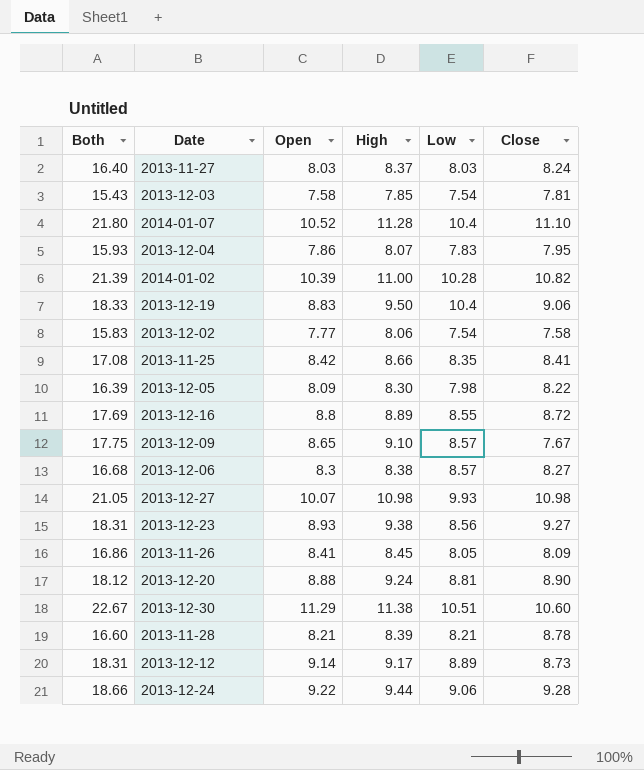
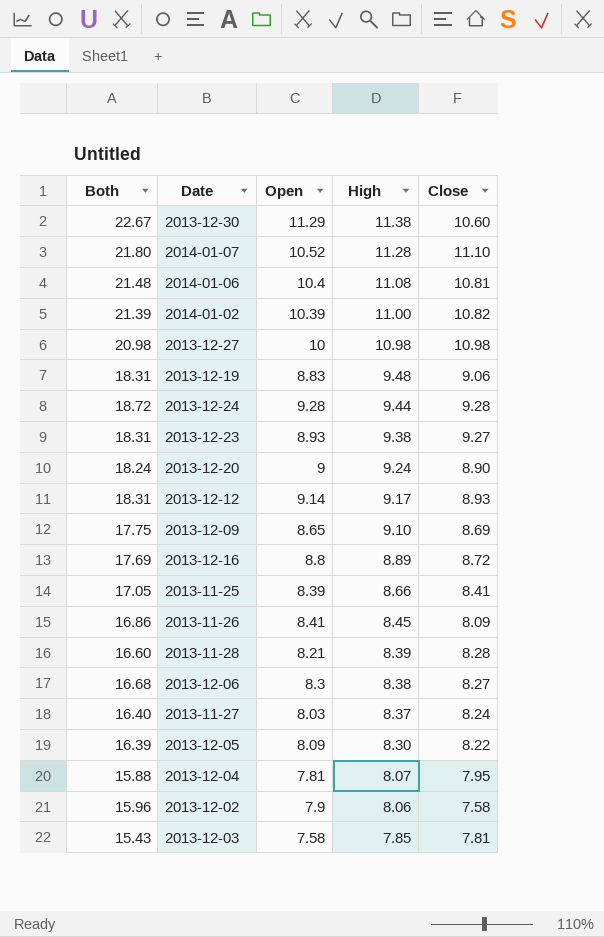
row order: none -> High descending
column Low | position: 5 -> none
row 2014-01-06: none -> 21.48 | 10.4 | 11.08 | 10.81
2013-12-27 | Both: 21.05 -> 20.98
2013-12-27 | Open: 10.07 -> 10
2013-12-19 | Both: 18.33 -> 18.31
2013-12-19 | High: 9.50 -> 9.48
2013-12-24 | Both: 18.66 -> 18.72
2013-12-24 | Open: 9.22 -> 9.28
2013-12-20 | Both: 18.12 -> 18.24
2013-12-20 | Open: 8.88 -> 9
2013-12-12 | Close: 8.73 -> 8.93
2013-12-09 | Close: 7.67 -> 8.69
2013-11-25 | Both: 17.08 -> 17.05
2013-11-25 | Open: 8.42 -> 8.39
2013-11-28 | Close: 8.78 -> 8.28
2013-12-04 | Both: 15.93 -> 15.88
2013-12-04 | Open: 7.86 -> 7.81
2013-12-02 | Both: 15.83 -> 15.96
2013-12-02 | Open: 7.77 -> 7.9

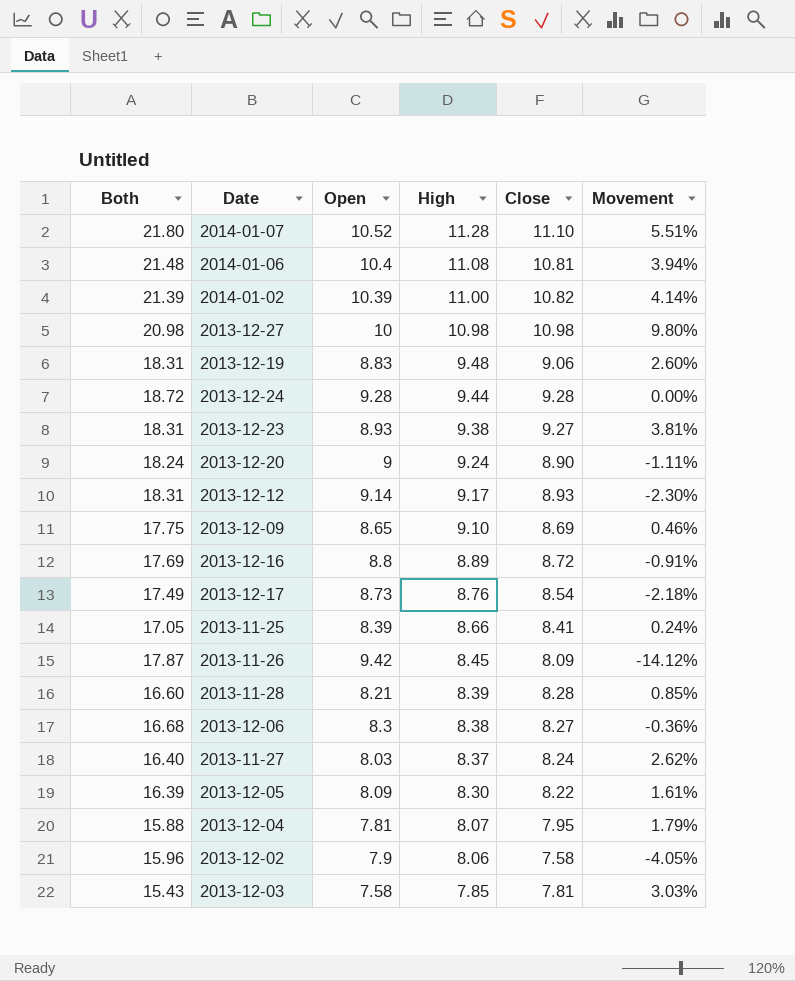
column Movement | formula: none -> ([Close] - [Open]) / [Open]
row 2013-12-30: 22.67 | 11.29 | 11.38 | 10.60 -> none
row 2013-12-17: none -> 17.49 | 8.73 | 8.76 | 8.54 | -2.18%
2013-11-26 | Both: 16.86 -> 17.87
2013-11-26 | Open: 8.41 -> 9.42

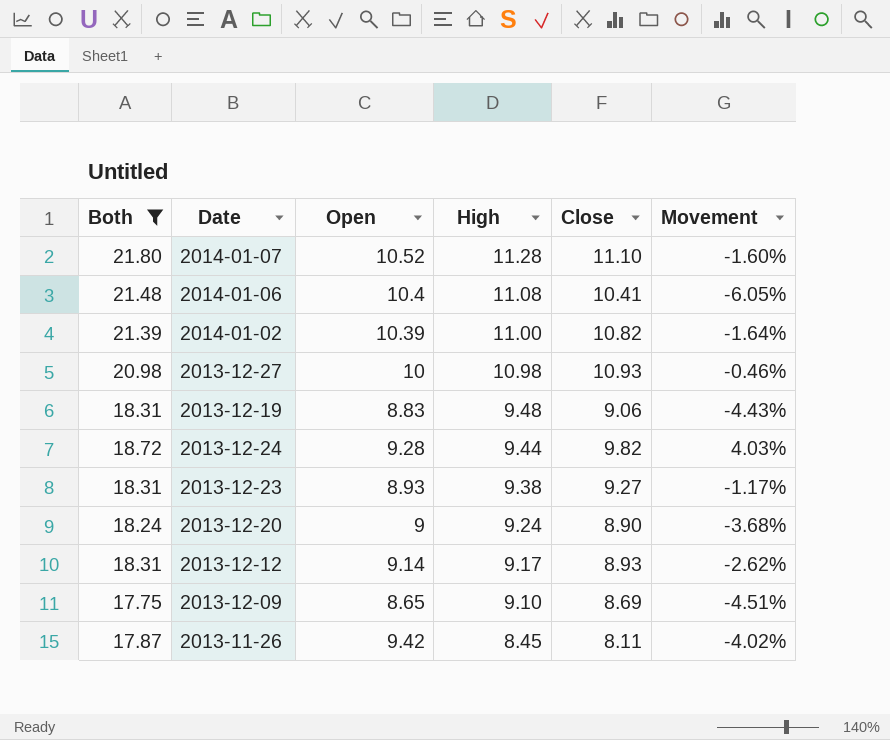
filter: none -> Both >= 17.75
column Movement | formula: ([Close] - [Open]) / [Open] -> ([Close] - [High]) / [High]
2014-01-06 | Close: 10.81 -> 10.41
2013-12-27 | Close: 10.98 -> 10.93
2013-12-24 | Close: 9.28 -> 9.82
2013-11-26 | Close: 8.09 -> 8.11

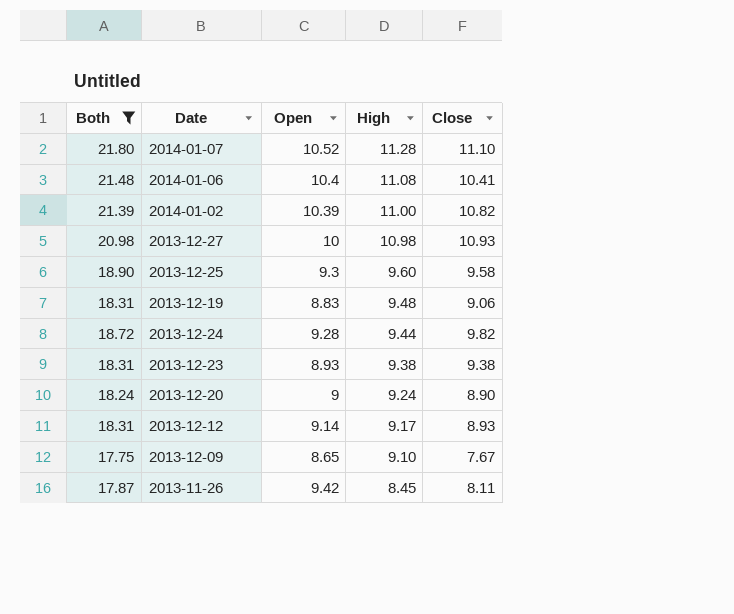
column Movement | formula: ([Close] - [High]) / [High] -> none
row 2013-12-25: none -> 18.90 | 9.3 | 9.60 | 9.58
2013-12-23 | Close: 9.27 -> 9.38
2013-12-09 | Close: 8.69 -> 7.67

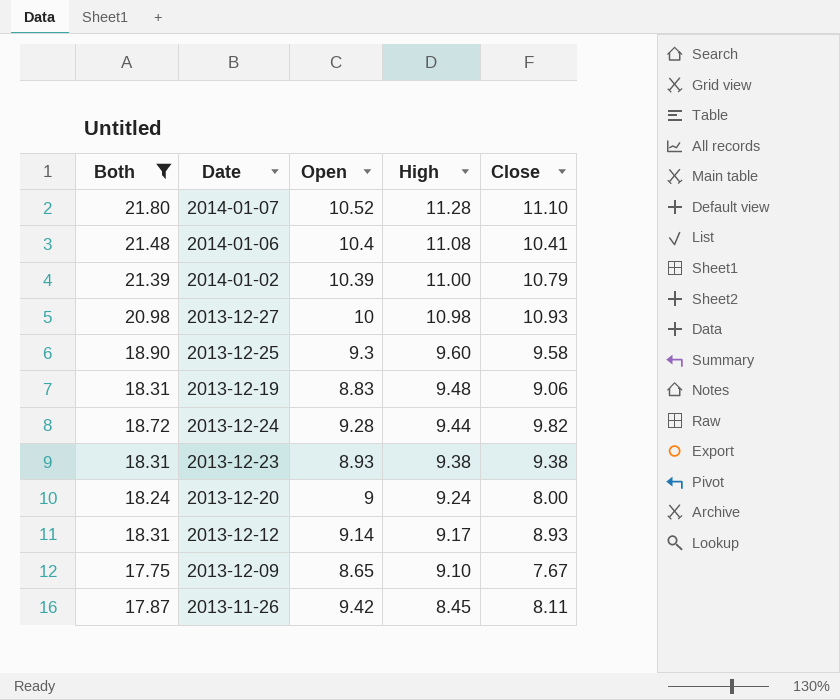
2014-01-02 | Close: 10.82 -> 10.79
2013-12-20 | Close: 8.90 -> 8.00

